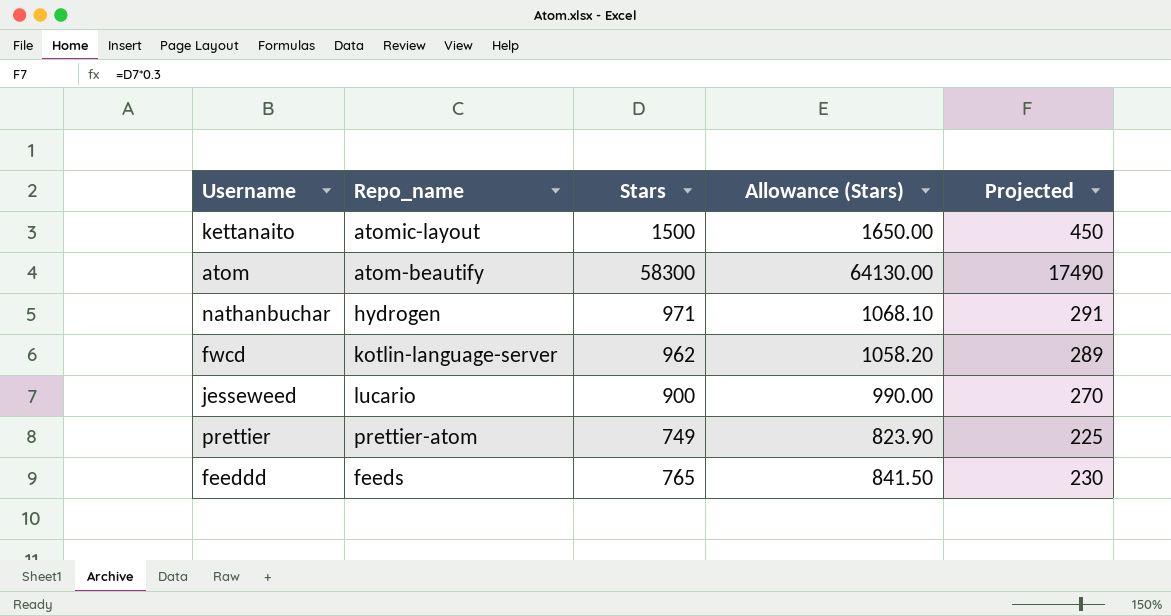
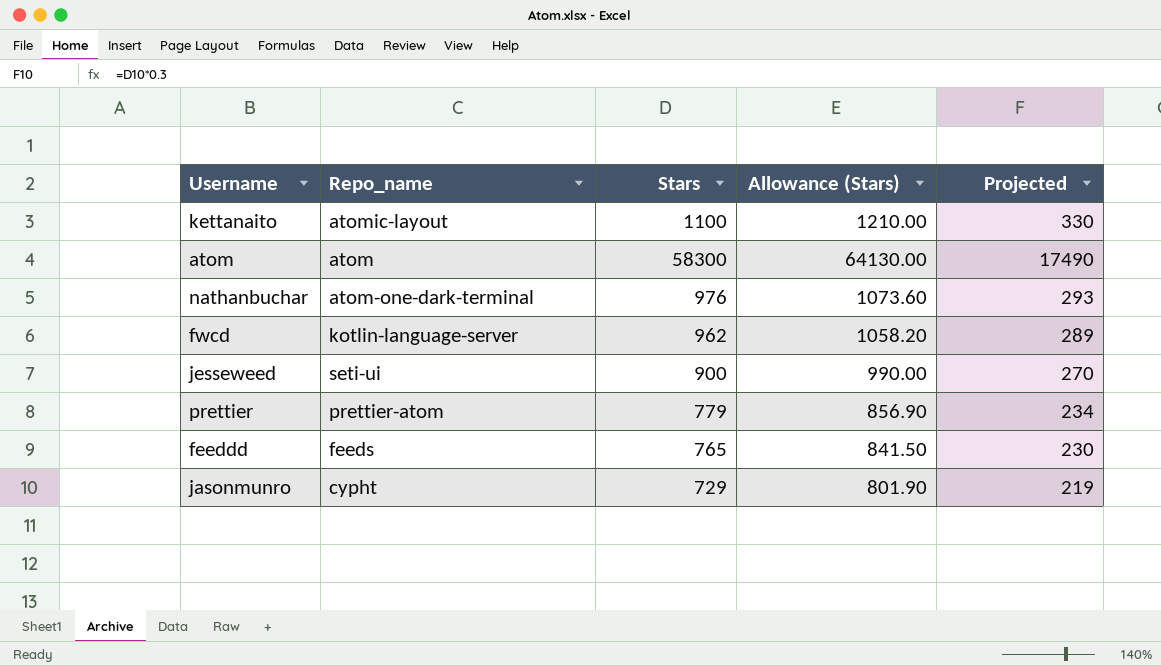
kettanaito | Stars: 1500 -> 1100
kettanaito | Allowance (Stars): 1650.00 -> 1210.00
kettanaito | Projected: 450 -> 330
atom | Repo_name: atom-beautify -> atom
nathanbuchar | Repo_name: hydrogen -> atom-one-dark-terminal
nathanbuchar | Stars: 971 -> 976
nathanbuchar | Allowance (Stars): 1068.10 -> 1073.60
nathanbuchar | Projected: 291 -> 293
jesseweed | Repo_name: lucario -> seti-ui
prettier | Stars: 749 -> 779
prettier | Allowance (Stars): 823.90 -> 856.90
prettier | Projected: 225 -> 234
row jasonmunro: none -> cypht | 729 | 801.90 | 219

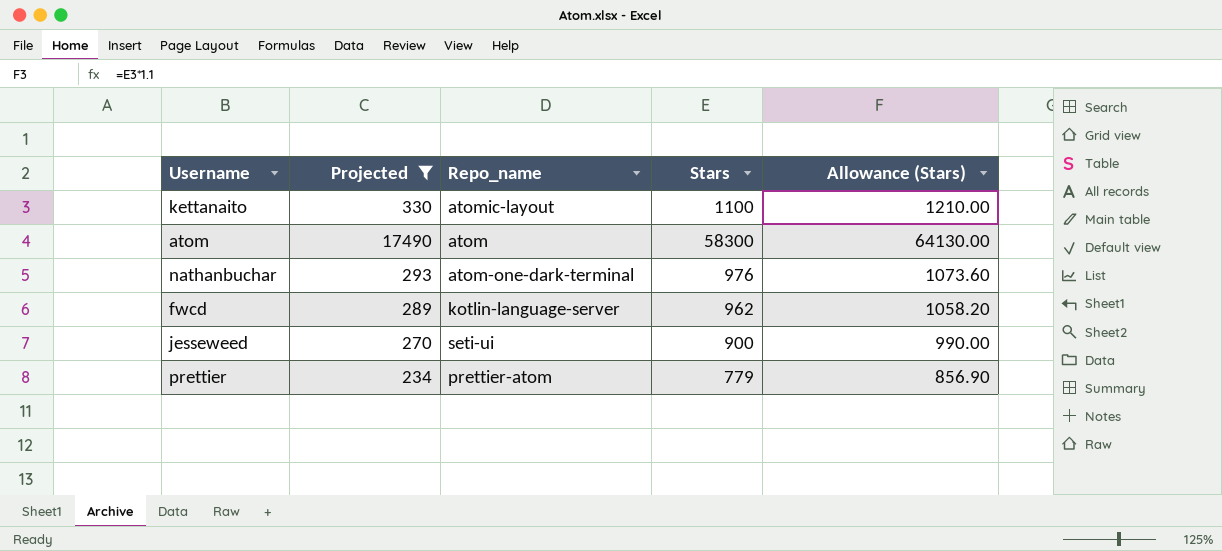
filter: none -> Projected >= 234
column Projected | position: 5 -> 2

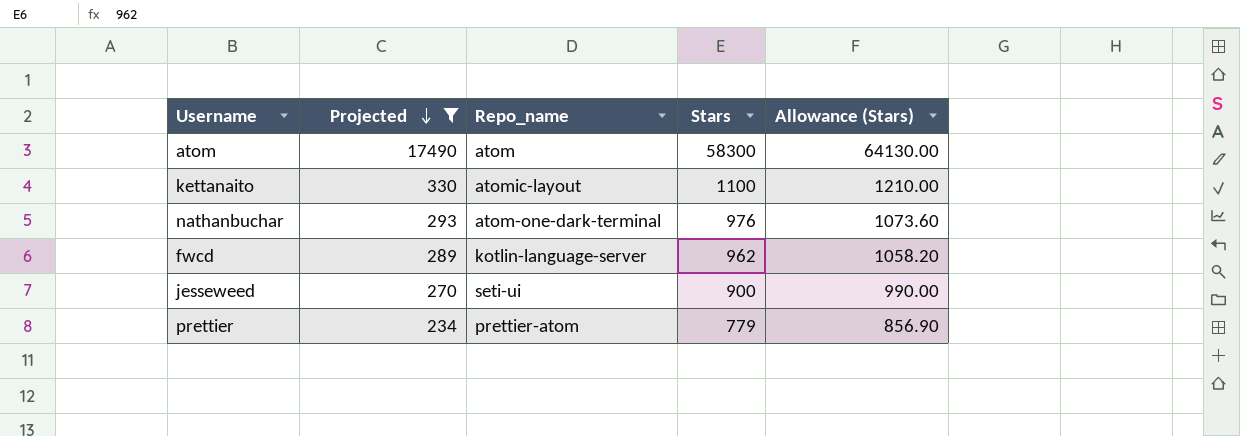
row order: none -> Projected descending

